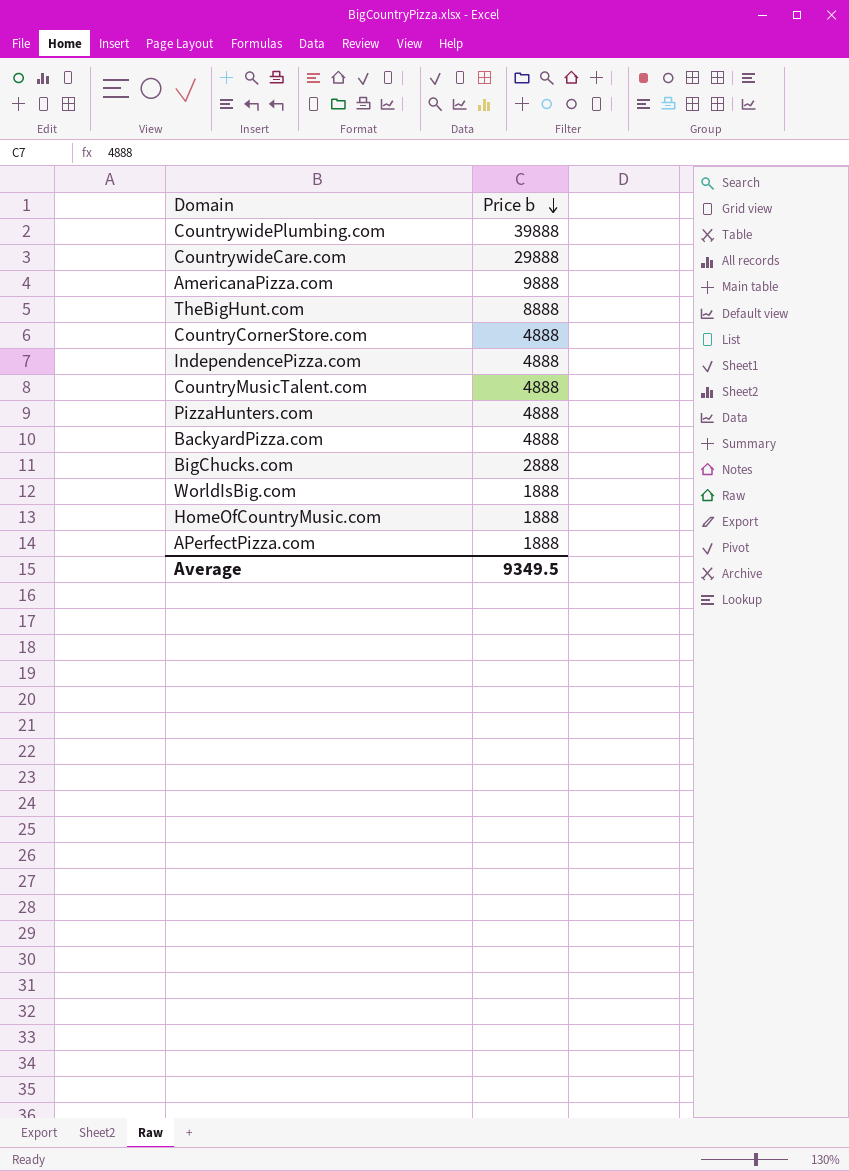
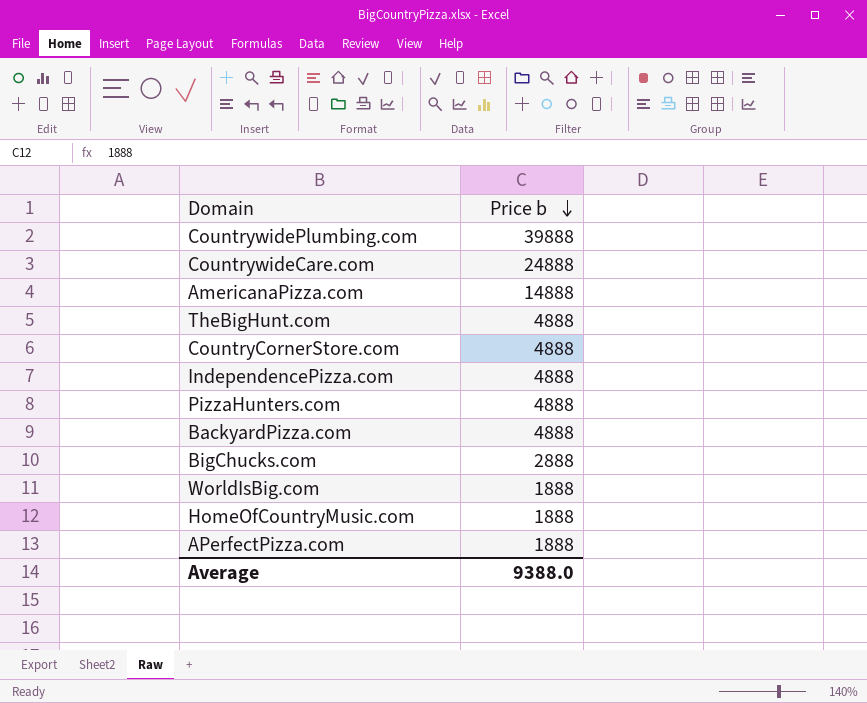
row CountryMusicTalent.com: 4888 -> none
CountrywideCare.com | Price b: 29888 -> 24888
AmericanaPizza.com | Price b: 9888 -> 14888
TheBigHunt.com | Price b: 8888 -> 4888
Average | Price b: 9349.5 -> 9388.0

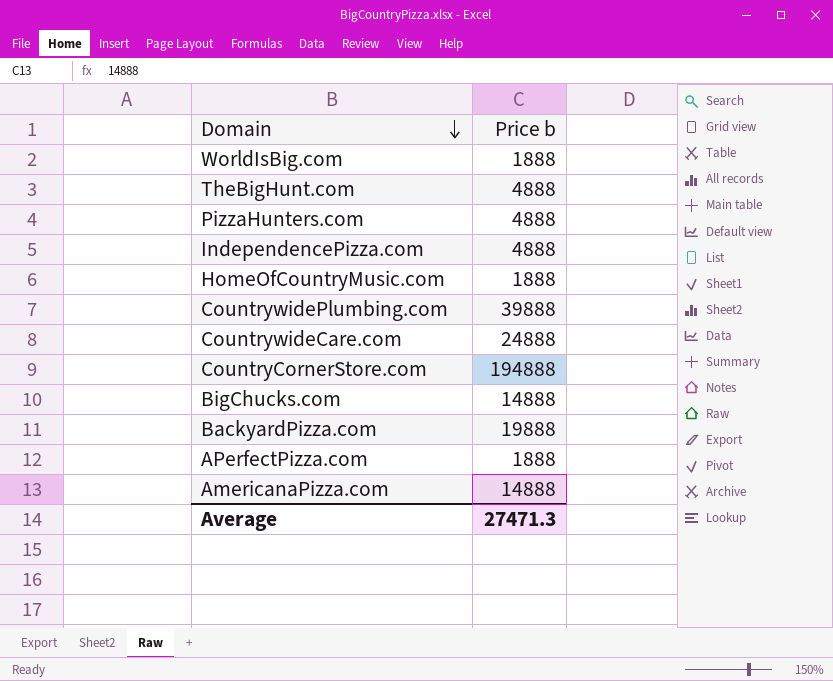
row order: Price b descending -> Domain descending
CountryCornerStore.com | Price b: 4888 -> 194888
BigChucks.com | Price b: 2888 -> 14888
BackyardPizza.com | Price b: 4888 -> 19888
Average | Price b: 9388.0 -> 27471.3

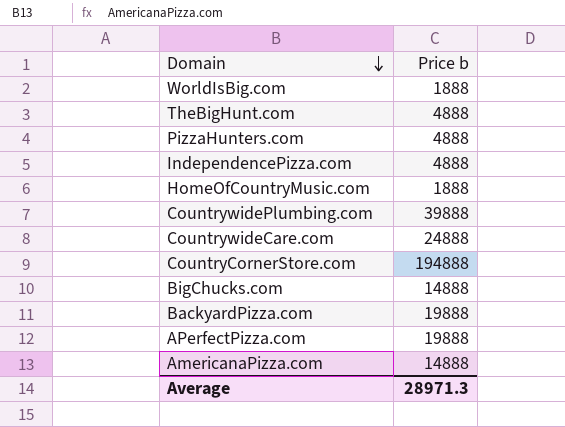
APerfectPizza.com | Price b: 1888 -> 19888
Average | Price b: 27471.3 -> 28971.3

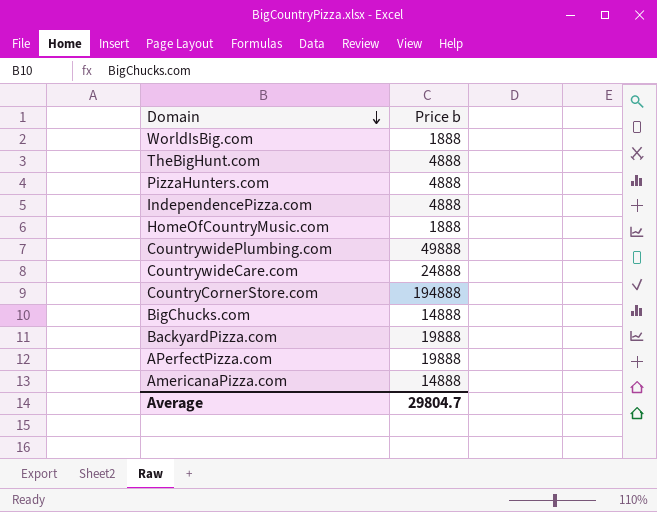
CountrywidePlumbing.com | Price b: 39888 -> 49888
Average | Price b: 28971.3 -> 29804.7

